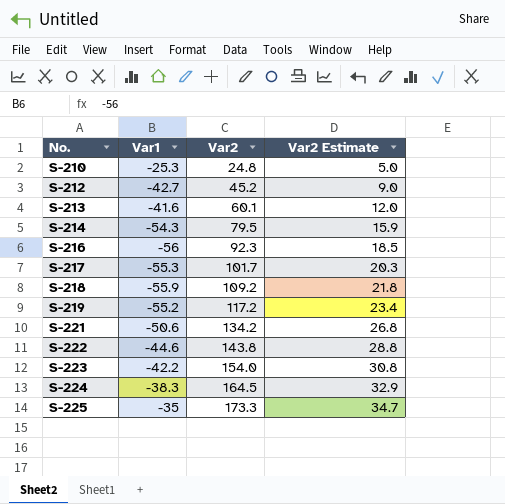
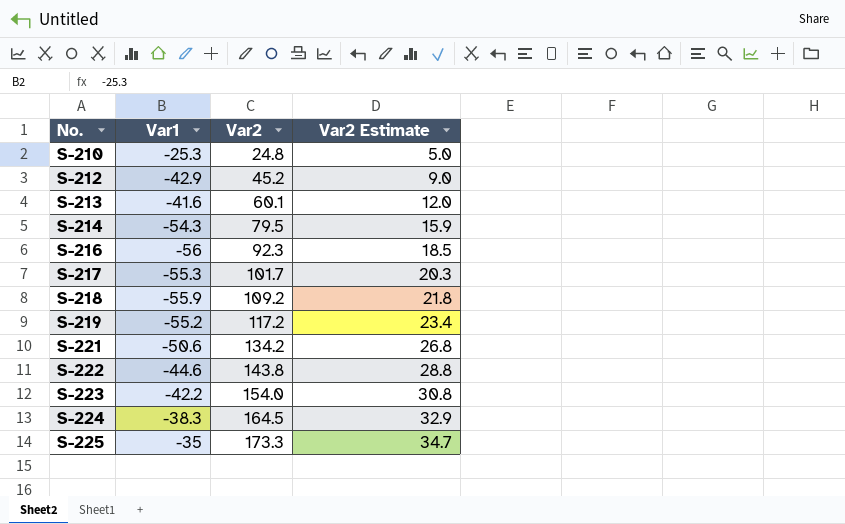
S-212 | Var1: -42.7 -> -42.9

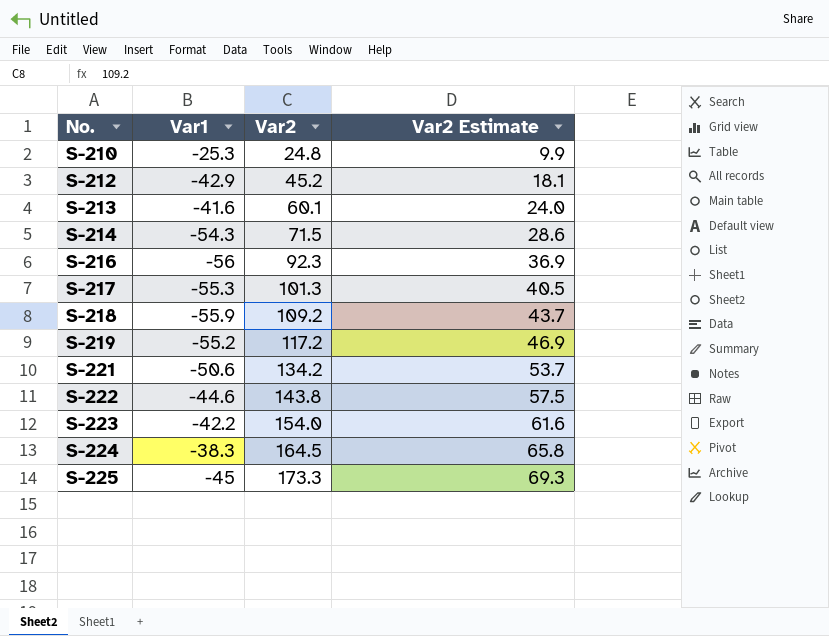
column Var2 Estimate | formula: [Var2] * 0.2 -> [Var2] * 0.4
S-214 | Var2: 79.5 -> 71.5
S-217 | Var2: 101.7 -> 101.3
S-225 | Var1: -35 -> -45

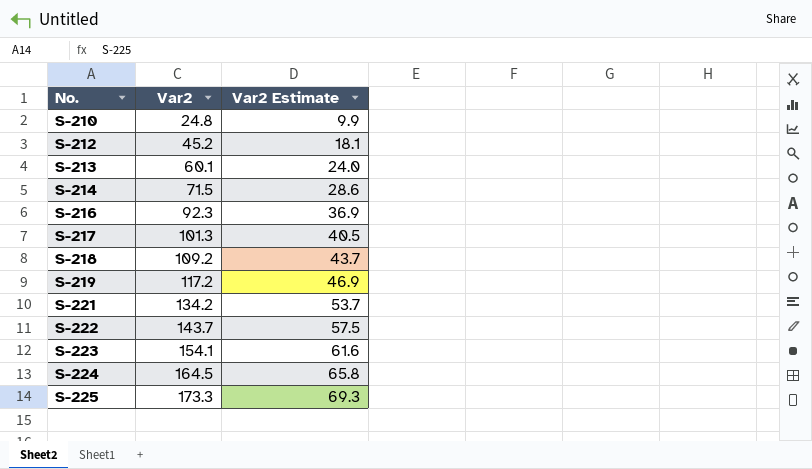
column Var1 | position: 2 -> none
S-222 | Var2: 143.8 -> 143.7
S-223 | Var2: 154.0 -> 154.1

